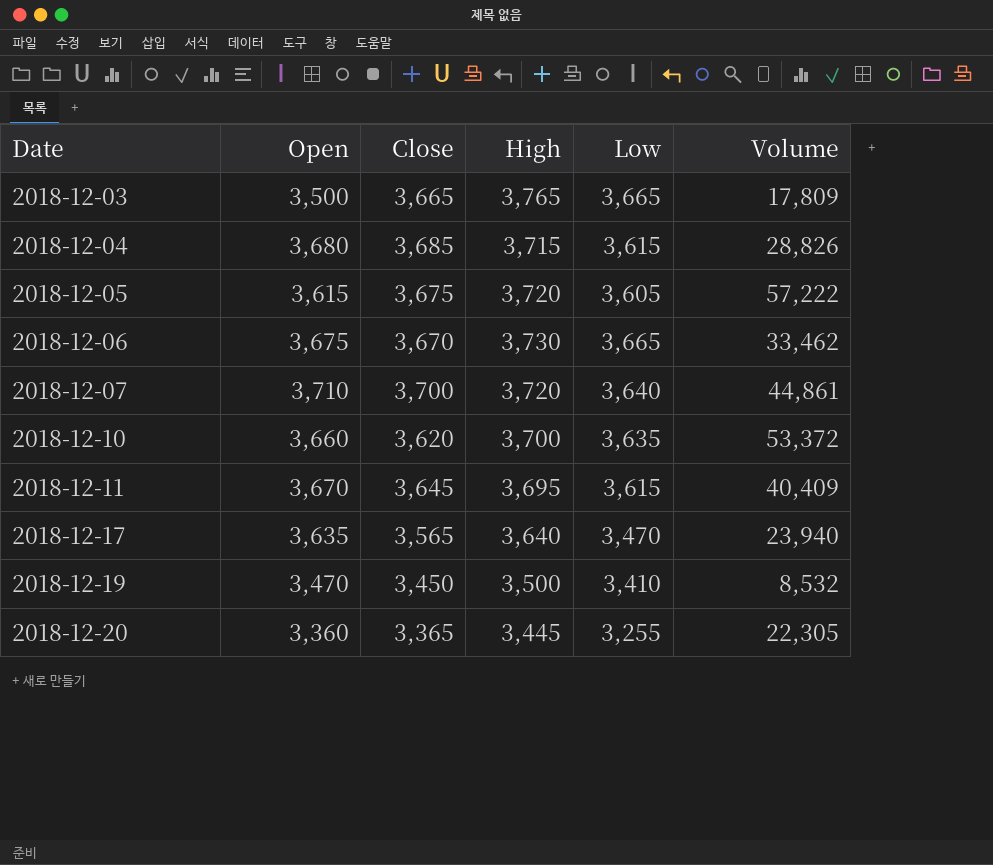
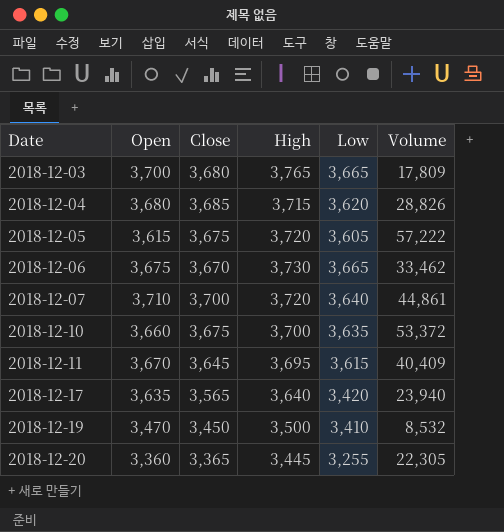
2018-12-03 | Open: 3,500 -> 3,700
2018-12-03 | Close: 3,665 -> 3,680
2018-12-04 | Low: 3,615 -> 3,620
2018-12-10 | Close: 3,620 -> 3,675
2018-12-17 | Low: 3,470 -> 3,420

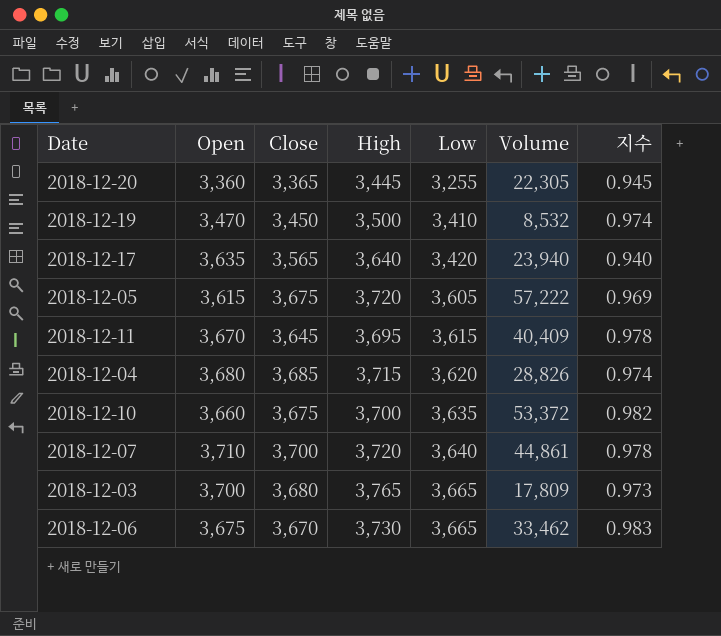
row order: Date ascending -> Low ascending
column 지수 | formula: none -> [Low] / [High]

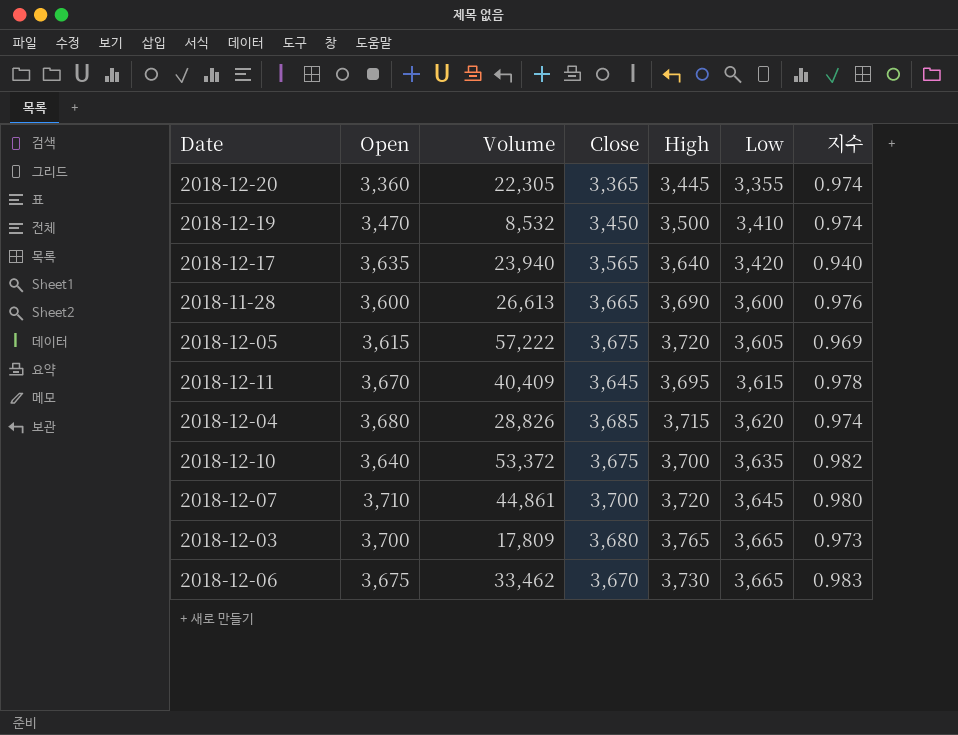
column Volume | position: 6 -> 3
2018-12-20 | Low: 3,255 -> 3,355
2018-12-20 | 지수: 0.945 -> 0.974
row 2018-11-28: none -> 3,600 | 26,613 | 3,665 | 3,690 | 3,600 | 0.976
2018-12-10 | Open: 3,660 -> 3,640
2018-12-07 | Low: 3,640 -> 3,645
2018-12-07 | 지수: 0.978 -> 0.980

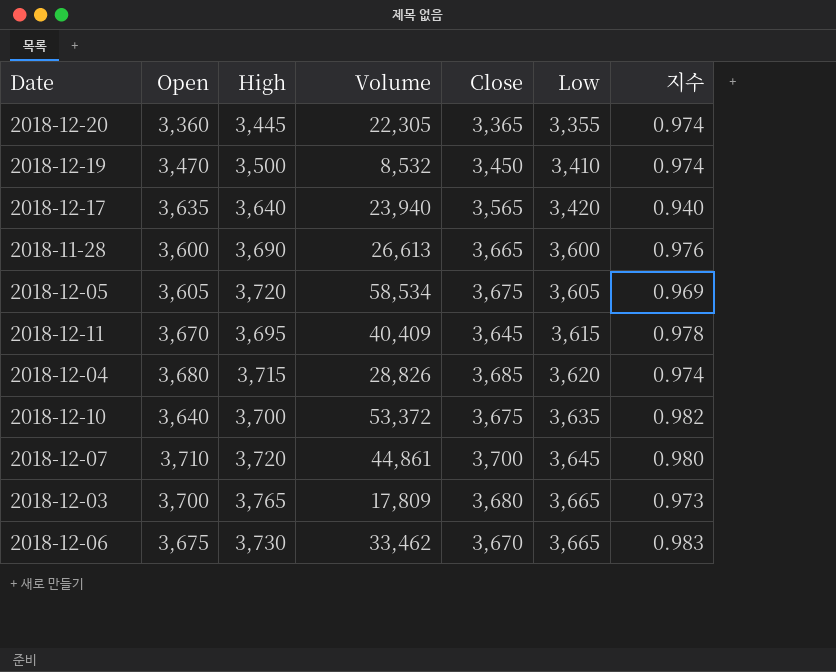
column High | position: 5 -> 3
2018-12-05 | Open: 3,615 -> 3,605
2018-12-05 | Volume: 57,222 -> 58,534

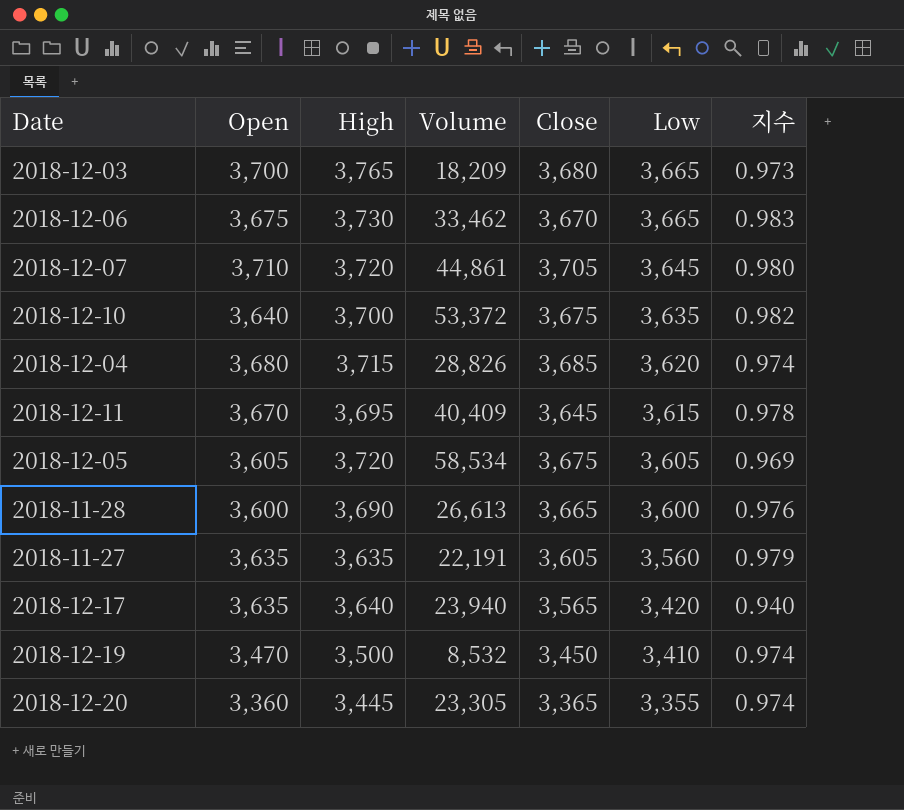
row order: Low ascending -> Low descending
2018-12-03 | Volume: 17,809 -> 18,209
2018-12-07 | Close: 3,700 -> 3,705
row 2018-11-27: none -> 3,635 | 3,635 | 22,191 | 3,605 | 3,560 | 0.979
2018-12-20 | Volume: 22,305 -> 23,305

